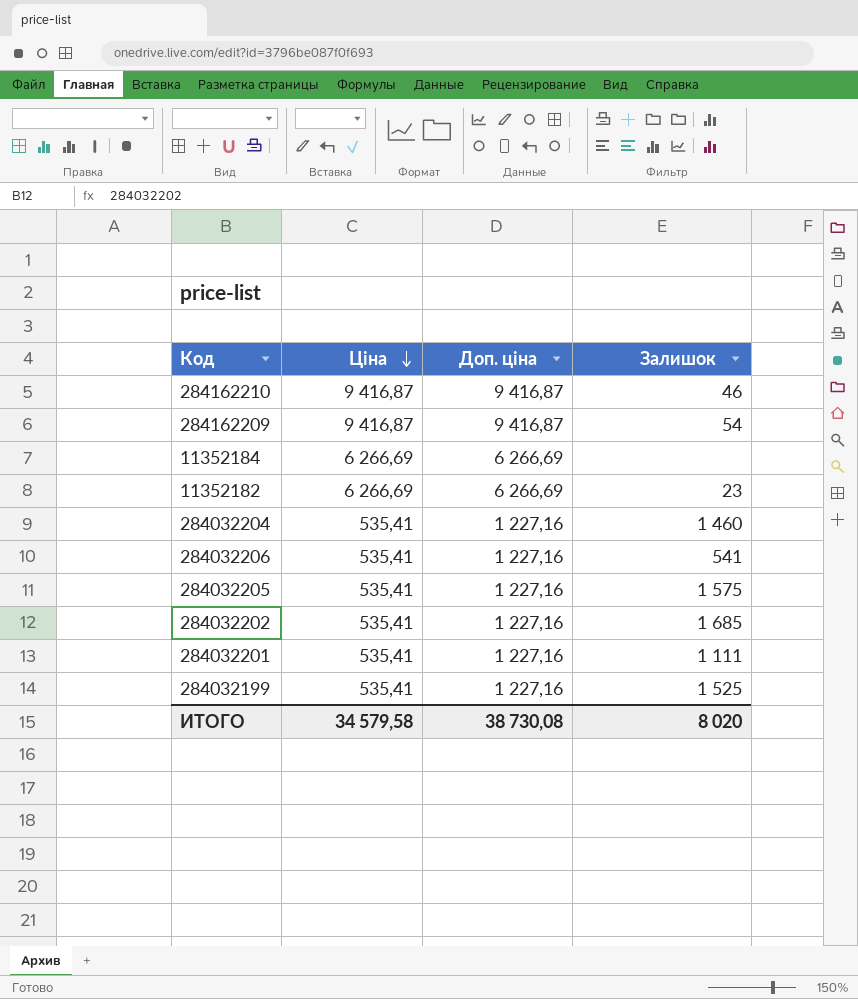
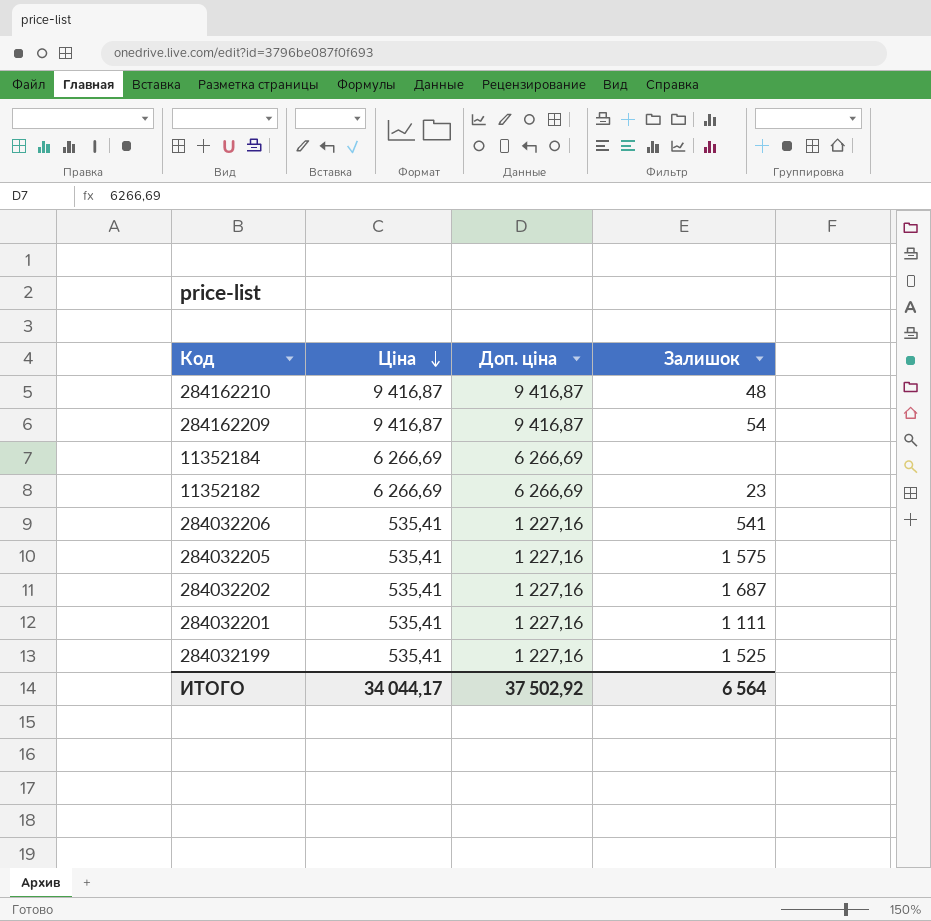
row 284032204: 535,41 | 1 227,16 | 1 460 -> none
284162210 | Залишок: 46 -> 48
284032202 | Залишок: 1 685 -> 1 687
ИТОГО | Ціна: 34 579,58 -> 34 044,17
ИТОГО | Доп. ціна: 38 730,08 -> 37 502,92
ИТОГО | Залишок: 8 020 -> 6 564

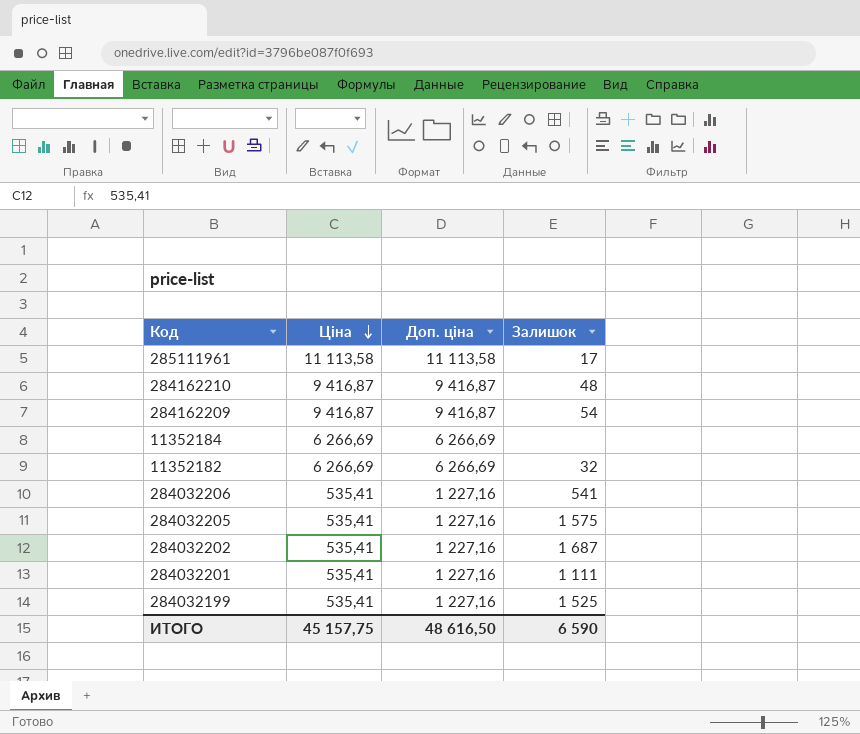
row 285111961: none -> 11 113,58 | 11 113,58 | 17
11352182 | Залишок: 23 -> 32
ИТОГО | Ціна: 34 044,17 -> 45 157,75
ИТОГО | Доп. ціна: 37 502,92 -> 48 616,50
ИТОГО | Залишок: 6 564 -> 6 590

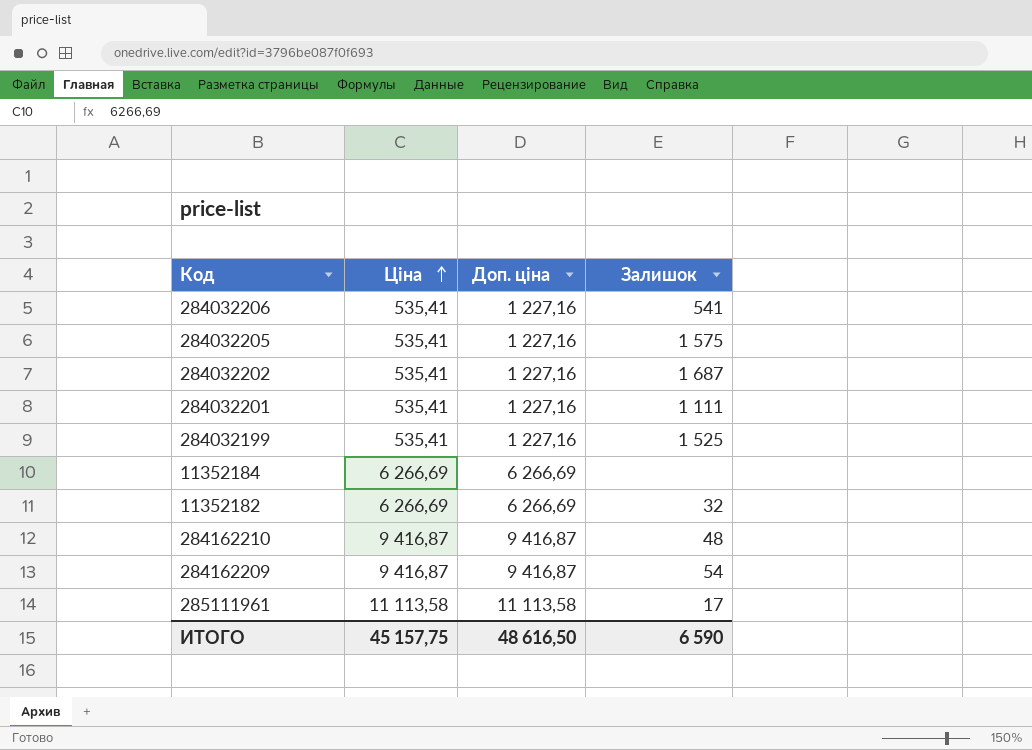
row order: Ціна descending -> Ціна ascending

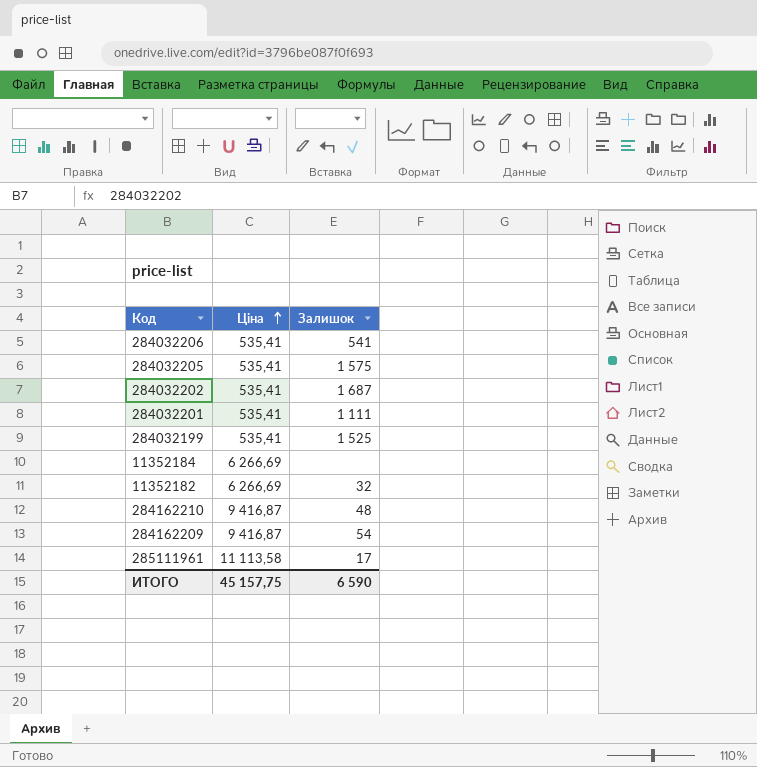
column Доп. ціна | position: 3 -> none

